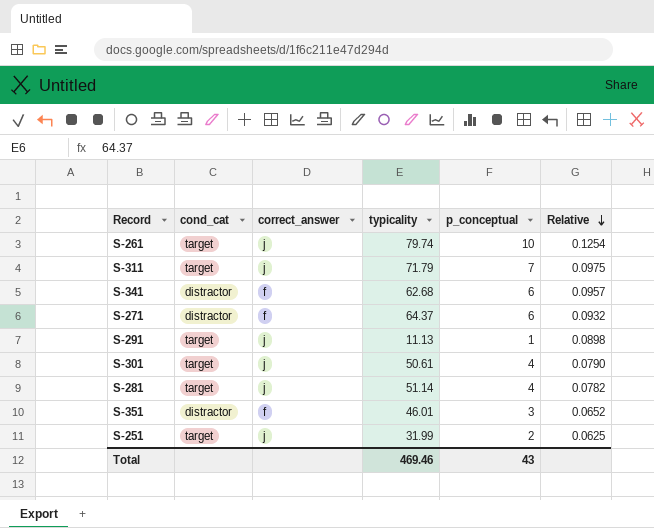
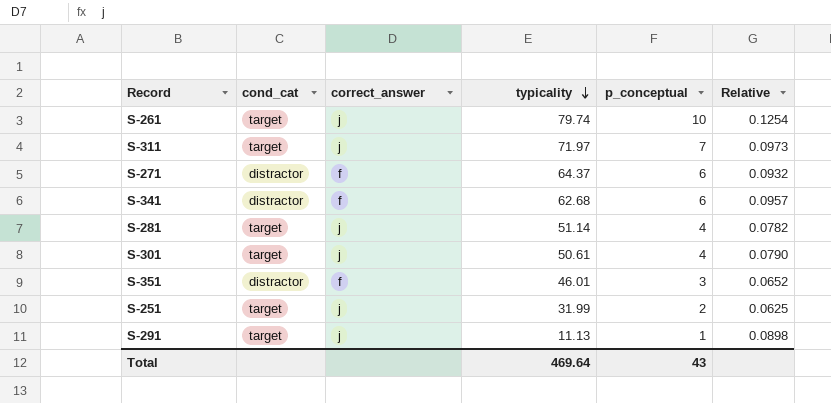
row order: Relative descending -> typicality descending
S-311 | typicality: 71.79 -> 71.97
S-311 | Relative: 0.0975 -> 0.0973
Total | typicality: 469.46 -> 469.64

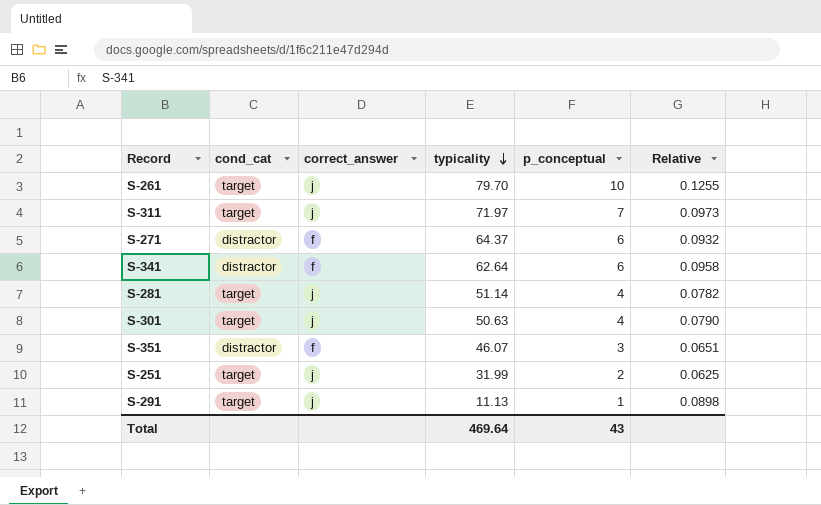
S-261 | typicality: 79.74 -> 79.70
S-261 | Relative: 0.1254 -> 0.1255
S-341 | typicality: 62.68 -> 62.64
S-341 | Relative: 0.0957 -> 0.0958
S-301 | typicality: 50.61 -> 50.63
S-351 | typicality: 46.01 -> 46.07
S-351 | Relative: 0.0652 -> 0.0651

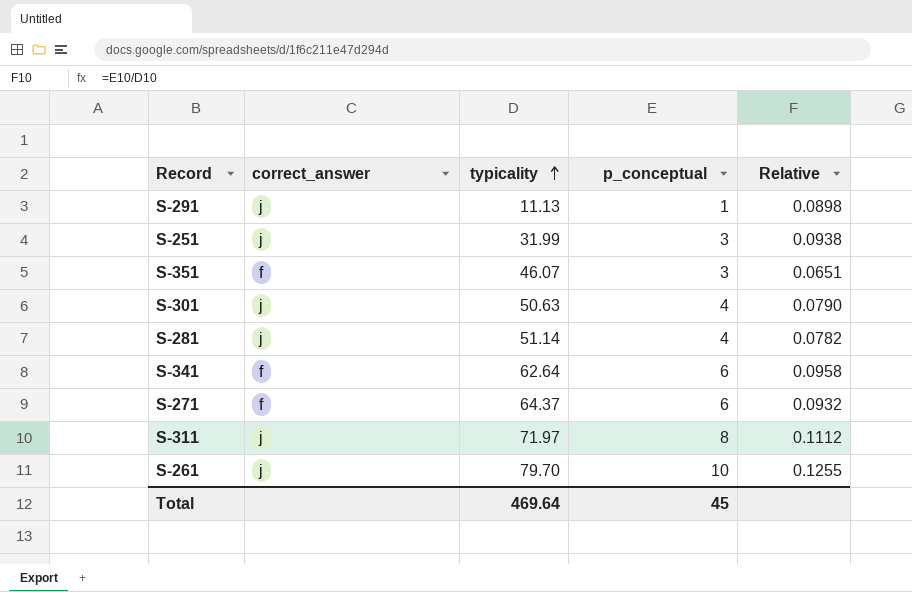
row order: typicality descending -> typicality ascending
column cond_cat | position: 2 -> none
S-251 | p_conceptual: 2 -> 3
S-251 | Relative: 0.0625 -> 0.0938
S-311 | p_conceptual: 7 -> 8
S-311 | Relative: 0.0973 -> 0.1112
Total | p_conceptual: 43 -> 45

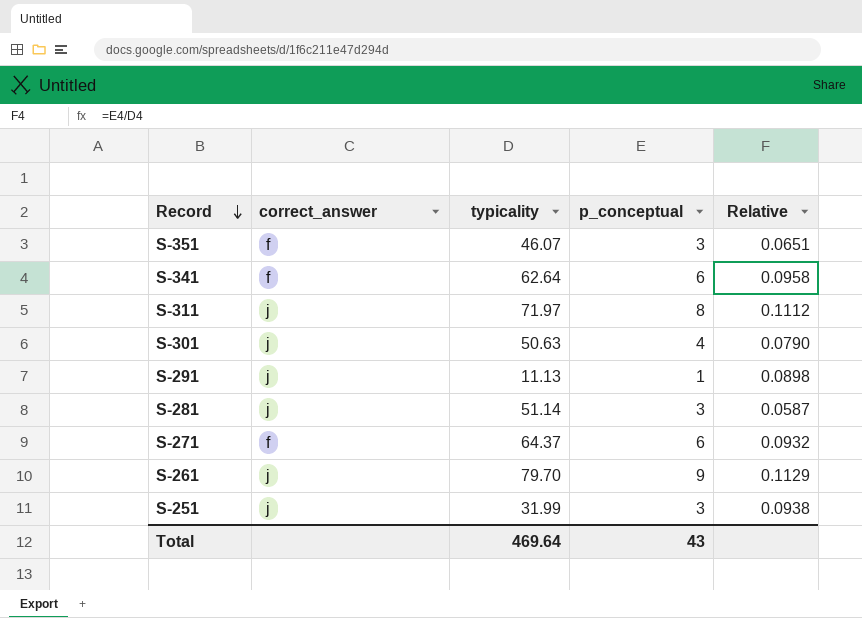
row order: typicality ascending -> Record descending
S-281 | p_conceptual: 4 -> 3
S-281 | Relative: 0.0782 -> 0.0587
S-261 | p_conceptual: 10 -> 9
S-261 | Relative: 0.1255 -> 0.1129
Total | p_conceptual: 45 -> 43

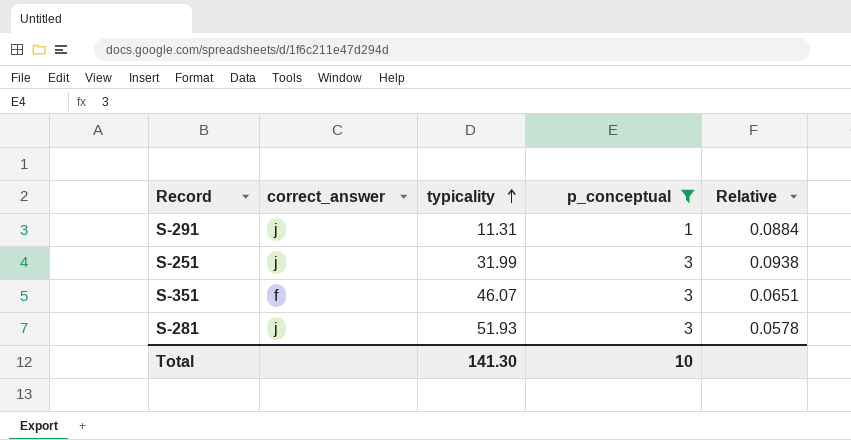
filter: none -> p_conceptual <= 3
row order: Record descending -> typicality ascending
S-291 | typicality: 11.13 -> 11.31
S-291 | Relative: 0.0898 -> 0.0884
S-281 | typicality: 51.14 -> 51.93
S-281 | Relative: 0.0587 -> 0.0578
Total | typicality: 469.64 -> 141.30
Total | p_conceptual: 43 -> 10

